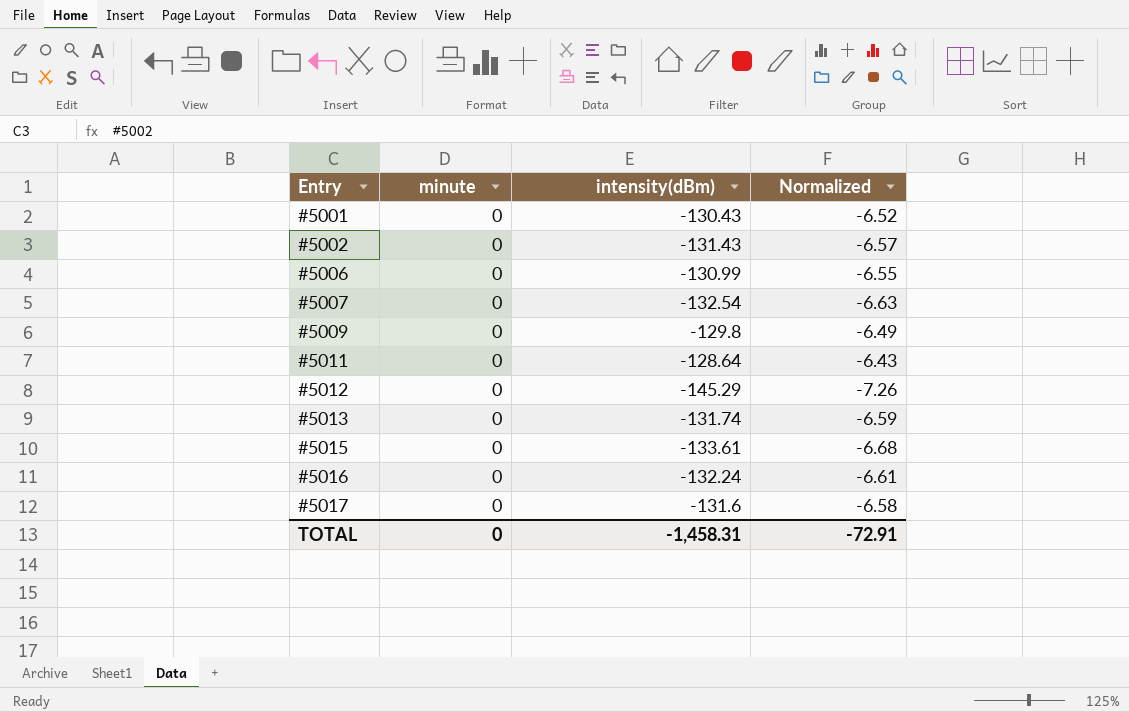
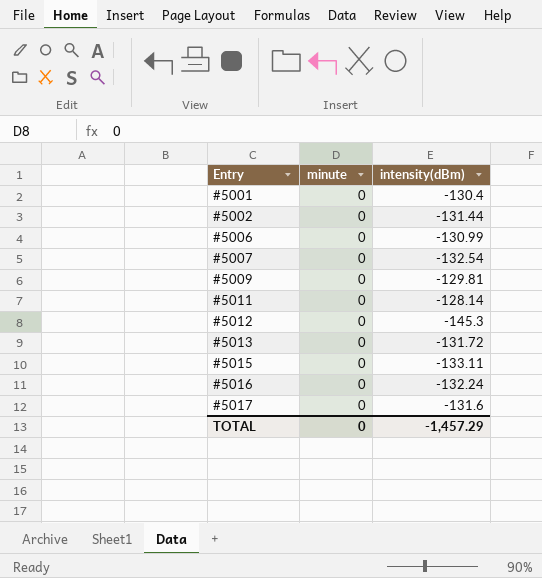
column Normalized | formula: [intensity(dBm)] * 0.05 -> none
#5001 | intensity(dBm): -130.43 -> -130.4
#5002 | intensity(dBm): -131.43 -> -131.44
#5009 | intensity(dBm): -129.8 -> -129.81
#5011 | intensity(dBm): -128.64 -> -128.14
#5012 | intensity(dBm): -145.29 -> -145.3
#5013 | intensity(dBm): -131.74 -> -131.72
#5015 | intensity(dBm): -133.61 -> -133.11
TOTAL | intensity(dBm): -1,458.31 -> -1,457.29

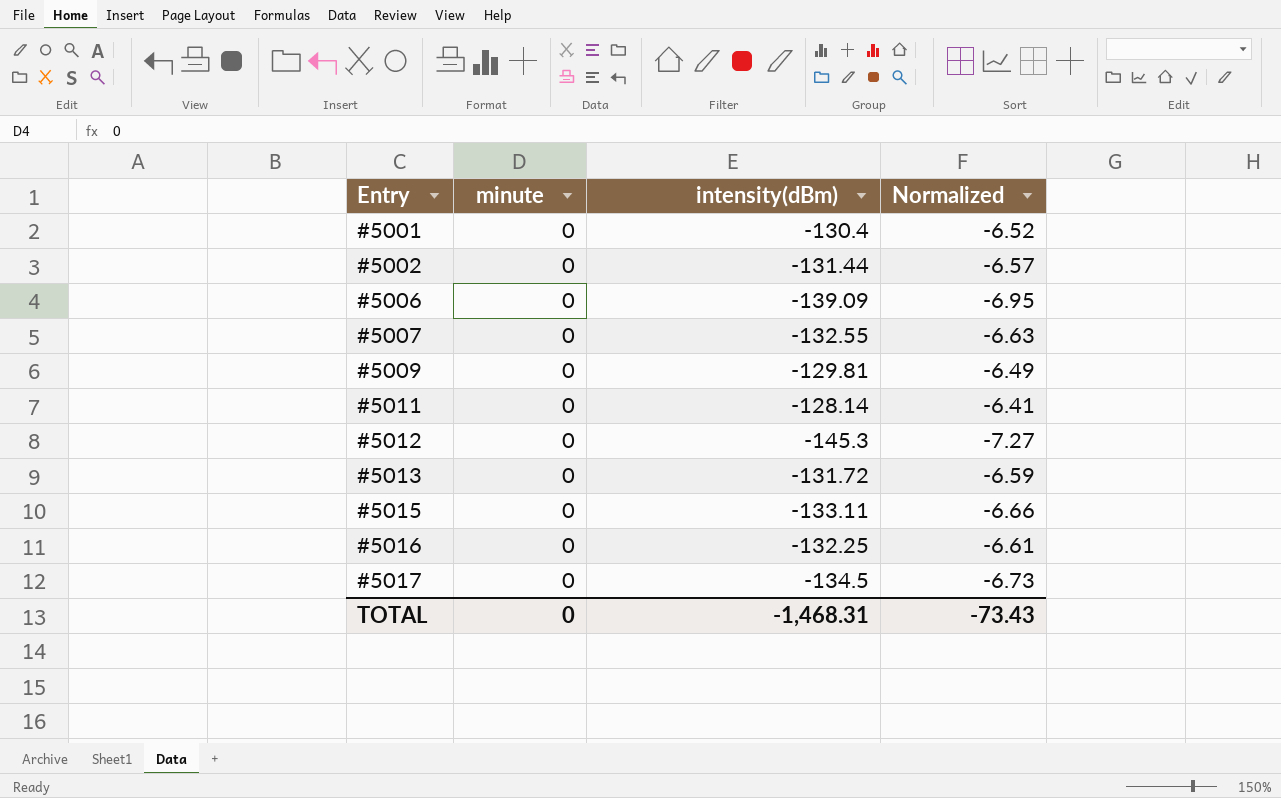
column Normalized | formula: none -> [intensity(dBm)] * 0.05
#5006 | intensity(dBm): -130.99 -> -139.09
#5007 | intensity(dBm): -132.54 -> -132.55
#5016 | intensity(dBm): -132.24 -> -132.25
#5017 | intensity(dBm): -131.6 -> -134.5
TOTAL | intensity(dBm): -1,457.29 -> -1,468.31

